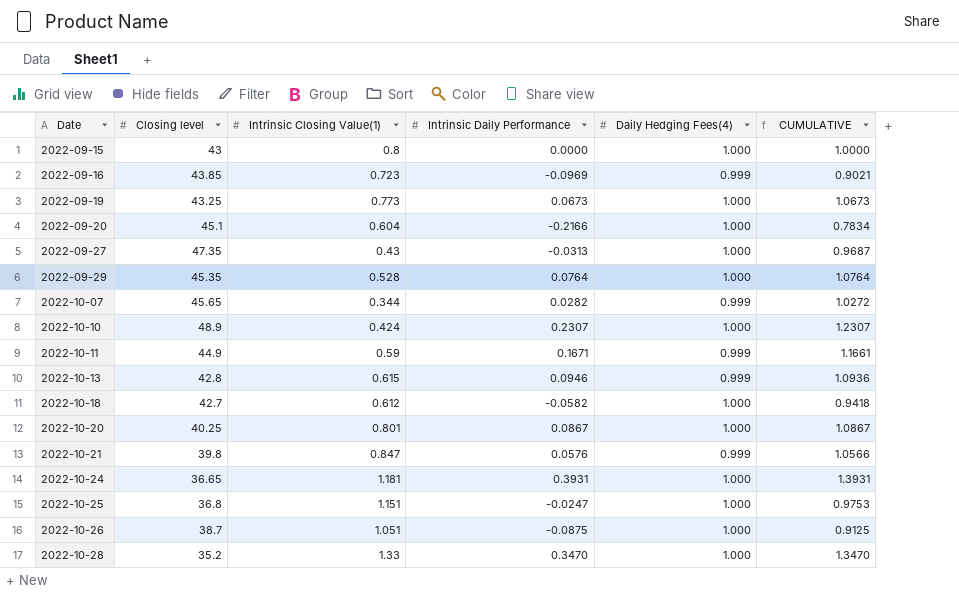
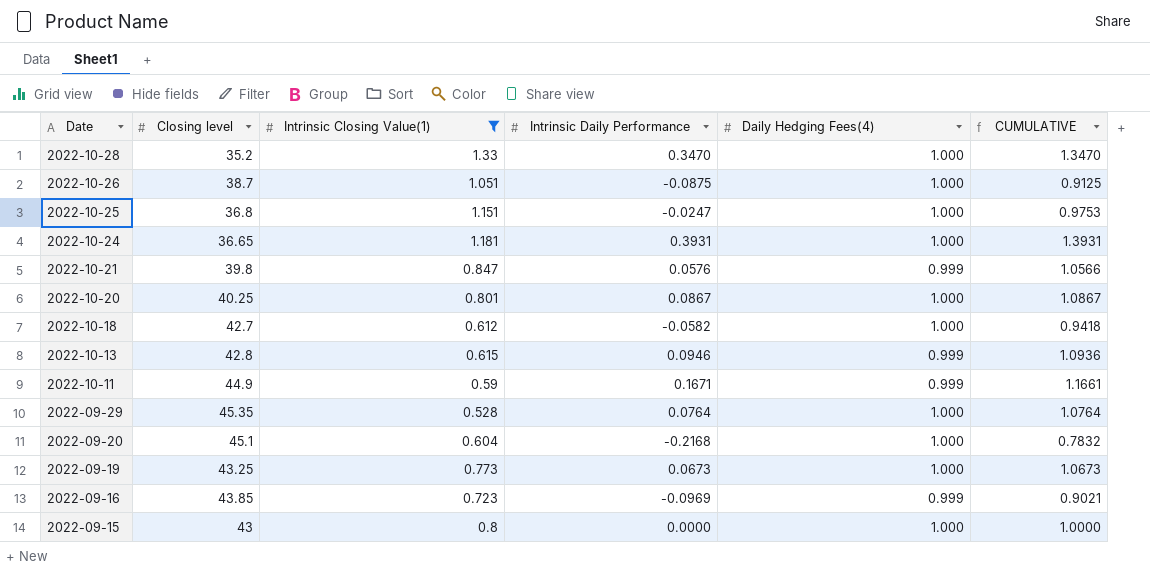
filter: none -> Intrinsic Closing Value(1) >= 0.528
row order: Date ascending -> Date descending
2022-09-20 | Intrinsic Daily Performance: -0.2166 -> -0.2168
2022-09-20 | CUMULATIVE: 0.7834 -> 0.7832

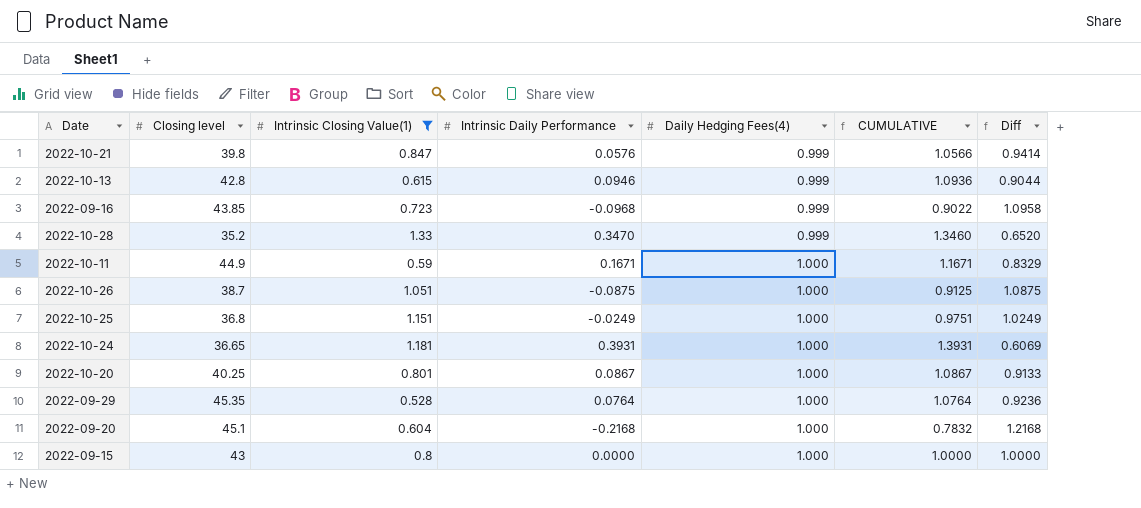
row order: Date descending -> Daily Hedging Fees(4) ascending
column Diff | formula: none -> [Daily Hedging Fees(4)] - [Intrinsic Daily Performance]
row 2022-10-18: 42.7 | 0.612 | -0.0582 | 1.000 | 0.9418 -> none
row 2022-09-19: 43.25 | 0.773 | 0.0673 | 1.000 | 1.0673 -> none
2022-09-16 | Intrinsic Daily Performance: -0.0969 -> -0.0968
2022-09-16 | CUMULATIVE: 0.9021 -> 0.9022
2022-10-28 | Daily Hedging Fees(4): 1.000 -> 0.999
2022-10-28 | CUMULATIVE: 1.3470 -> 1.3460
2022-10-11 | Daily Hedging Fees(4): 0.999 -> 1.000
2022-10-11 | CUMULATIVE: 1.1661 -> 1.1671
2022-10-25 | Intrinsic Daily Performance: -0.0247 -> -0.0249
2022-10-25 | CUMULATIVE: 0.9753 -> 0.9751

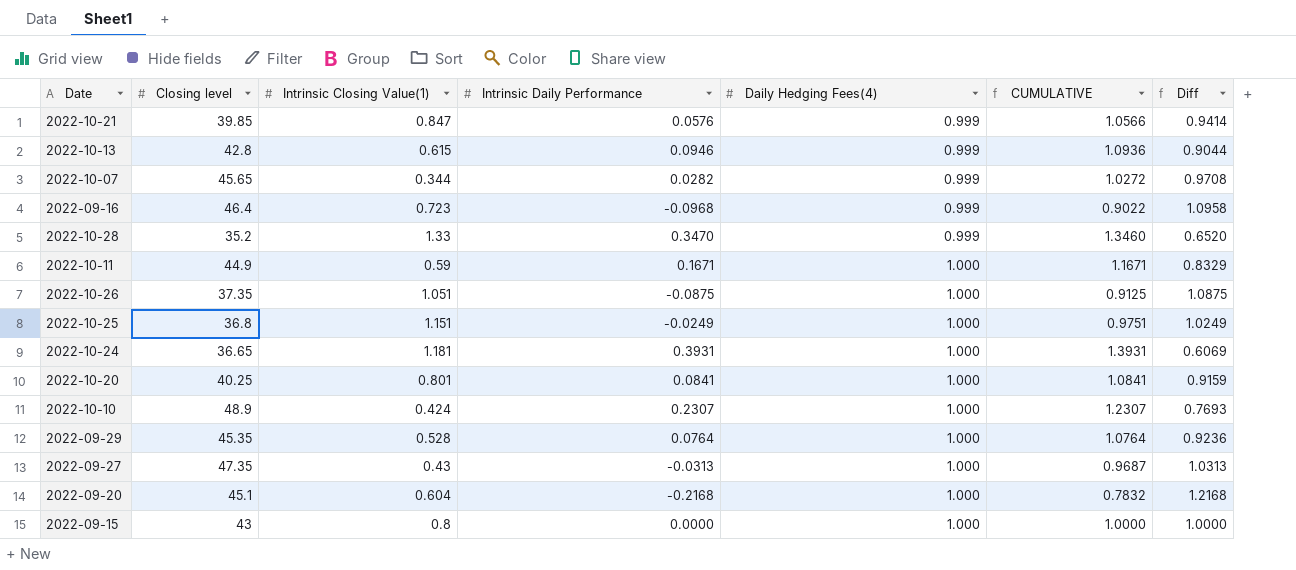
filter: Intrinsic Closing Value(1) >= 0.528 -> none
2022-10-21 | Closing level: 39.8 -> 39.85
2022-09-16 | Closing level: 43.85 -> 46.4
2022-10-26 | Closing level: 38.7 -> 37.35
2022-10-20 | Intrinsic Daily Performance: 0.0867 -> 0.0841
2022-10-20 | CUMULATIVE: 1.0867 -> 1.0841
2022-10-20 | Diff: 0.9133 -> 0.9159

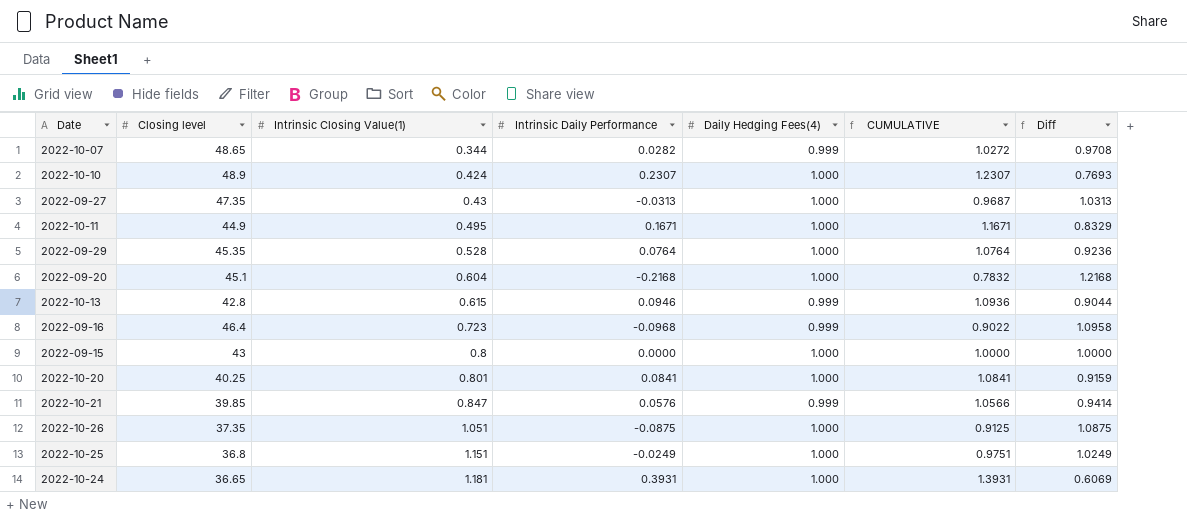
row order: Daily Hedging Fees(4) ascending -> Intrinsic Closing Value(1) ascending
row 2022-10-28: 35.2 | 1.33 | 0.3470 | 0.999 | 1.3460 | 0.6520 -> none
2022-10-07 | Closing level: 45.65 -> 48.65
2022-10-11 | Intrinsic Closing Value(1): 0.59 -> 0.495

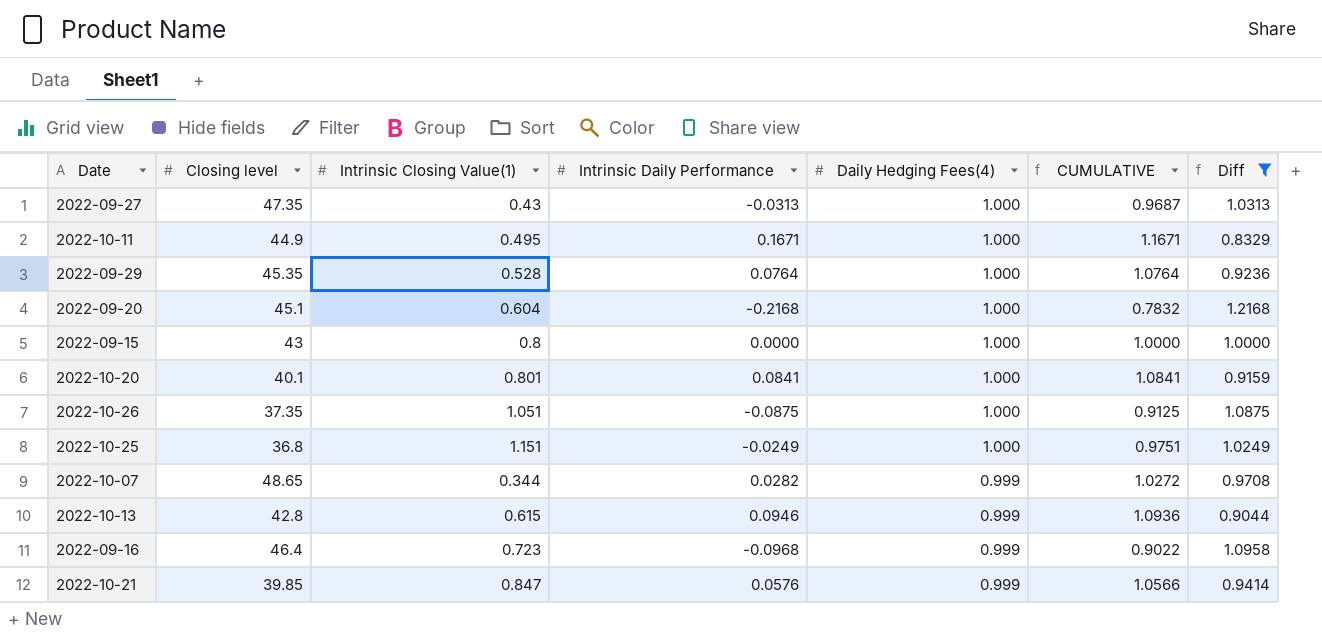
filter: none -> Diff >= 0.8329
row order: Intrinsic Closing Value(1) ascending -> Daily Hedging Fees(4) descending
2022-10-20 | Closing level: 40.25 -> 40.1

